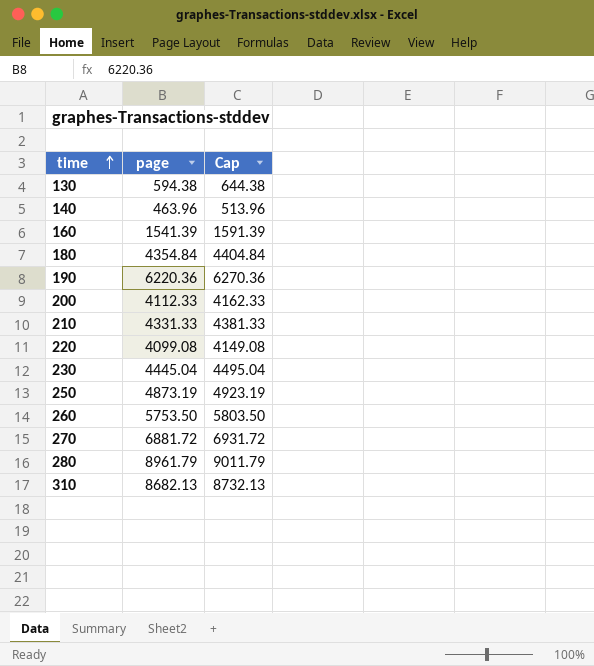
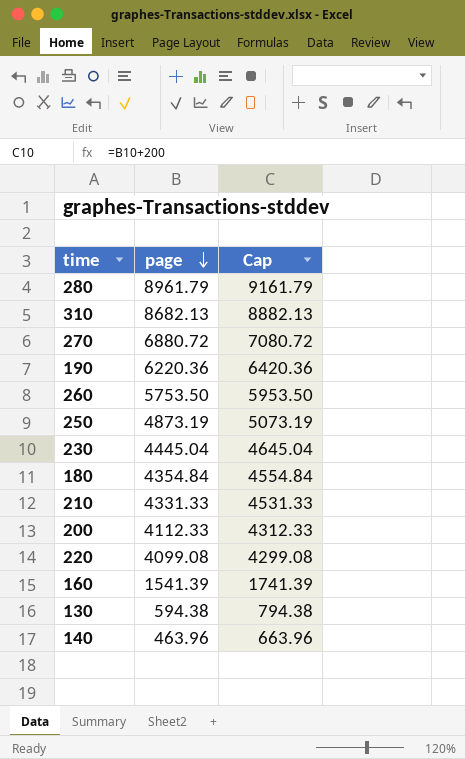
row order: time ascending -> page descending
column Cap | formula: [page] + 50 -> [page] + 200
270 | page: 6881.72 -> 6880.72

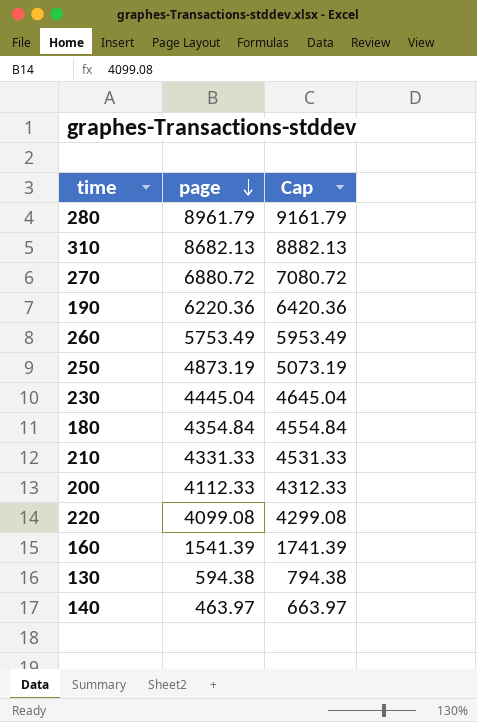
260 | page: 5753.50 -> 5753.49
260 | Cap: 5953.50 -> 5953.49
140 | page: 463.96 -> 463.97
140 | Cap: 663.96 -> 663.97

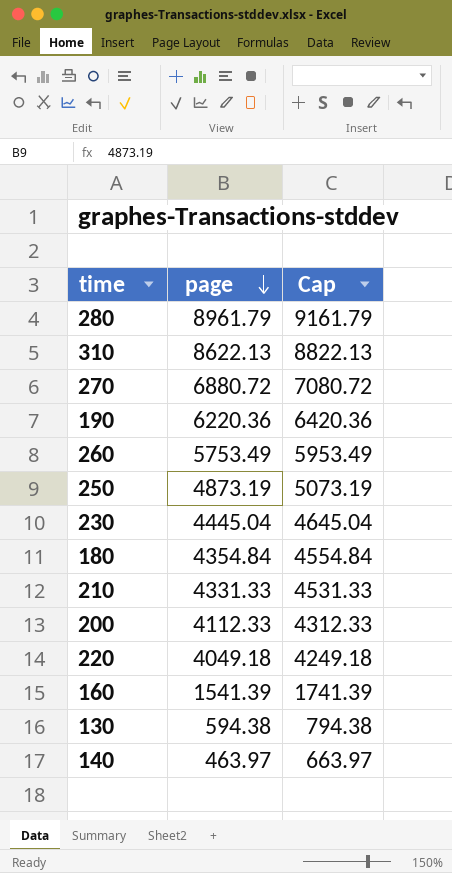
310 | page: 8682.13 -> 8622.13
310 | Cap: 8882.13 -> 8822.13
220 | page: 4099.08 -> 4049.18
220 | Cap: 4299.08 -> 4249.18

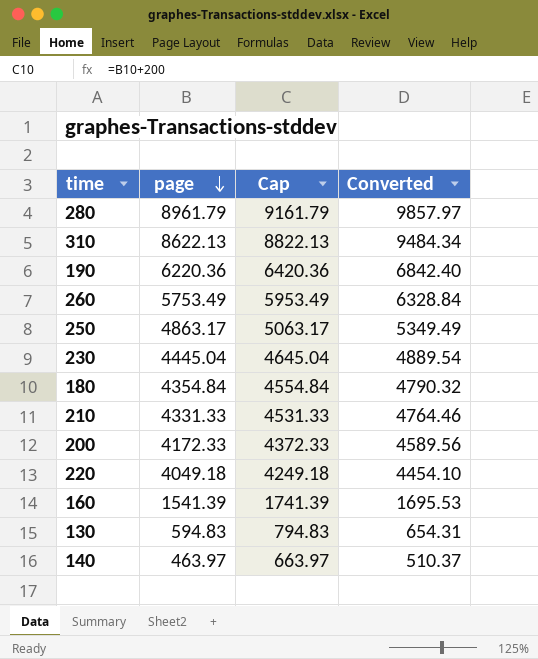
column Converted | formula: none -> [page] * 1.1
row 270: 6880.72 | 7080.72 -> none
250 | page: 4873.19 -> 4863.17
250 | Cap: 5073.19 -> 5063.17
200 | page: 4112.33 -> 4172.33
200 | Cap: 4312.33 -> 4372.33
130 | page: 594.38 -> 594.83
130 | Cap: 794.38 -> 794.83

